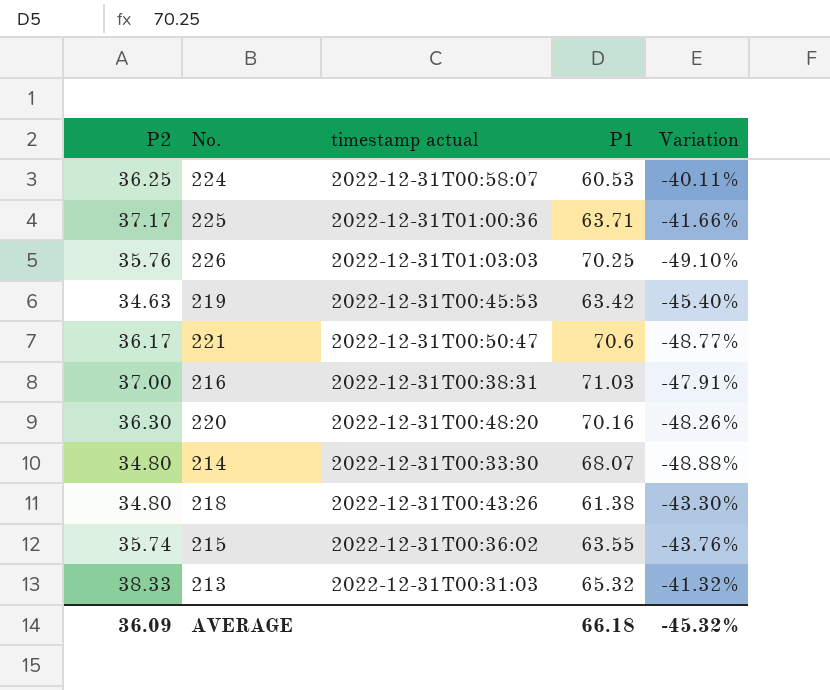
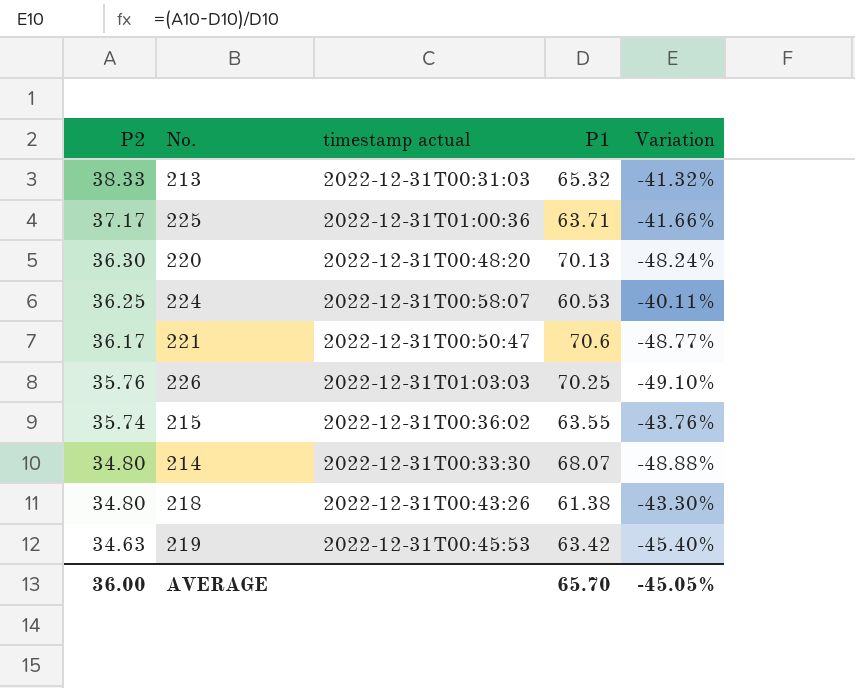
row order: none -> P2 descending
row 216: 37.00 | 2022-12-31T00:38:31 | 71.03 | -47.91% -> none
220 | P1: 70.16 -> 70.13
220 | Variation: -48.26% -> -48.24%
AVERAGE | P2: 36.09 -> 36.00
AVERAGE | P1: 66.18 -> 65.70
AVERAGE | Variation: -45.32% -> -45.05%

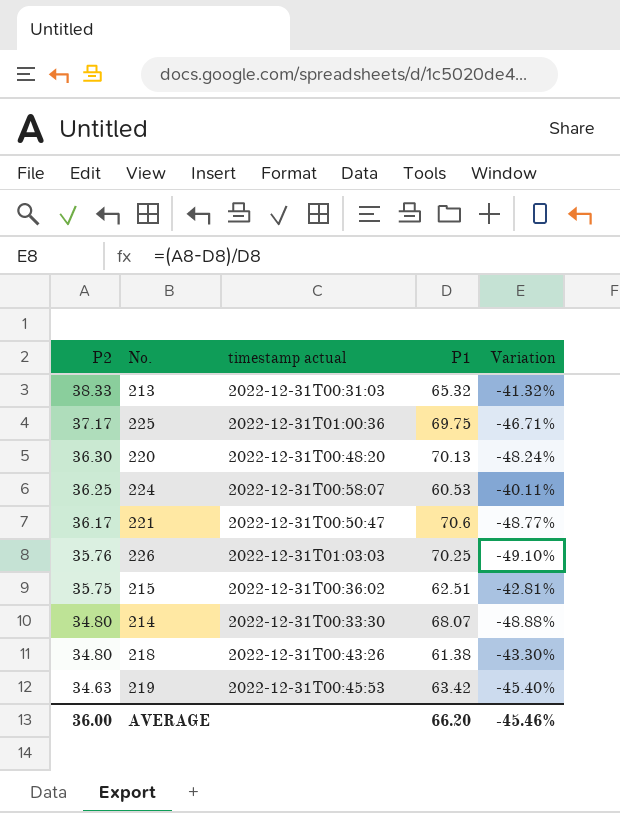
225 | P1: 63.71 -> 69.75
225 | Variation: -41.66% -> -46.71%
215 | P2: 35.74 -> 35.75
215 | P1: 63.55 -> 62.51
215 | Variation: -43.76% -> -42.81%
AVERAGE | P1: 65.70 -> 66.20
AVERAGE | Variation: -45.05% -> -45.46%

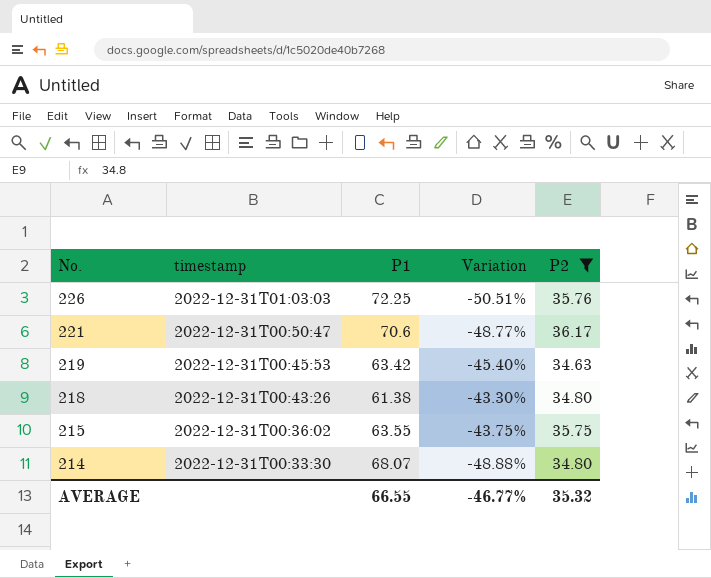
filter: none -> P2 <= 36.17
row order: P2 descending -> No. descending
column name: timestamp actual -> timestamp
column P2 | position: 1 -> 5
226 | P1: 70.25 -> 72.25
226 | Variation: -49.10% -> -50.51%
215 | P1: 62.51 -> 63.55
215 | Variation: -42.81% -> -43.75%
AVERAGE | P1: 66.20 -> 66.55
AVERAGE | Variation: -45.46% -> -46.77%
AVERAGE | P2: 36.00 -> 35.32

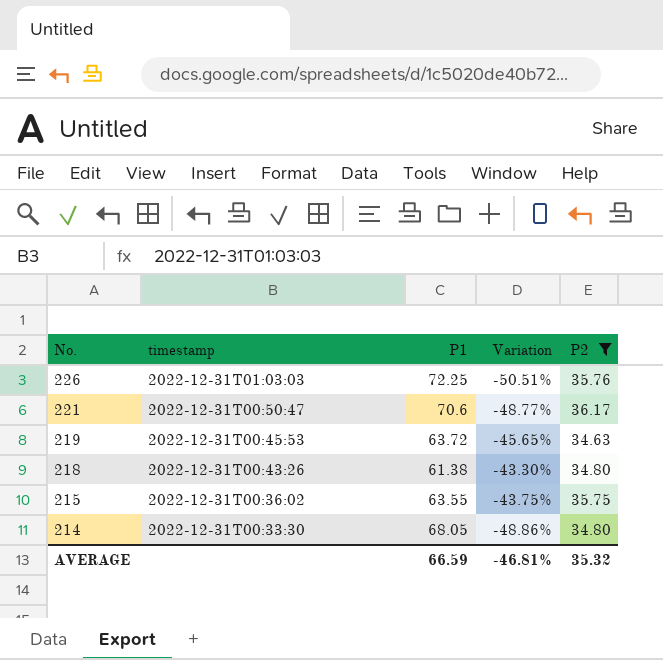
219 | P1: 63.42 -> 63.72
219 | Variation: -45.40% -> -45.65%
214 | P1: 68.07 -> 68.05
214 | Variation: -48.88% -> -48.86%
AVERAGE | P1: 66.55 -> 66.59
AVERAGE | Variation: -46.77% -> -46.81%

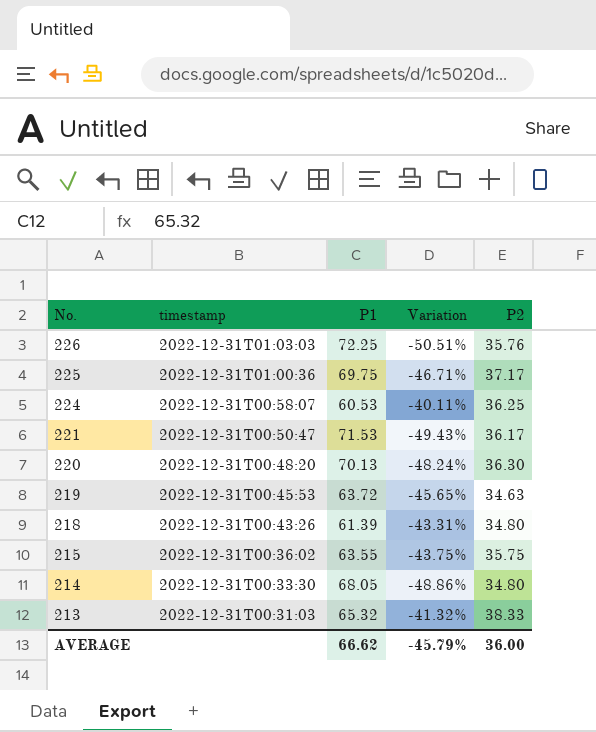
filter: P2 <= 36.17 -> none
221 | P1: 70.6 -> 71.53
221 | Variation: -48.77% -> -49.43%
218 | P1: 61.38 -> 61.39
218 | Variation: -43.30% -> -43.31%
AVERAGE | P1: 66.59 -> 66.62
AVERAGE | Variation: -46.81% -> -45.79%
AVERAGE | P2: 35.32 -> 36.00

